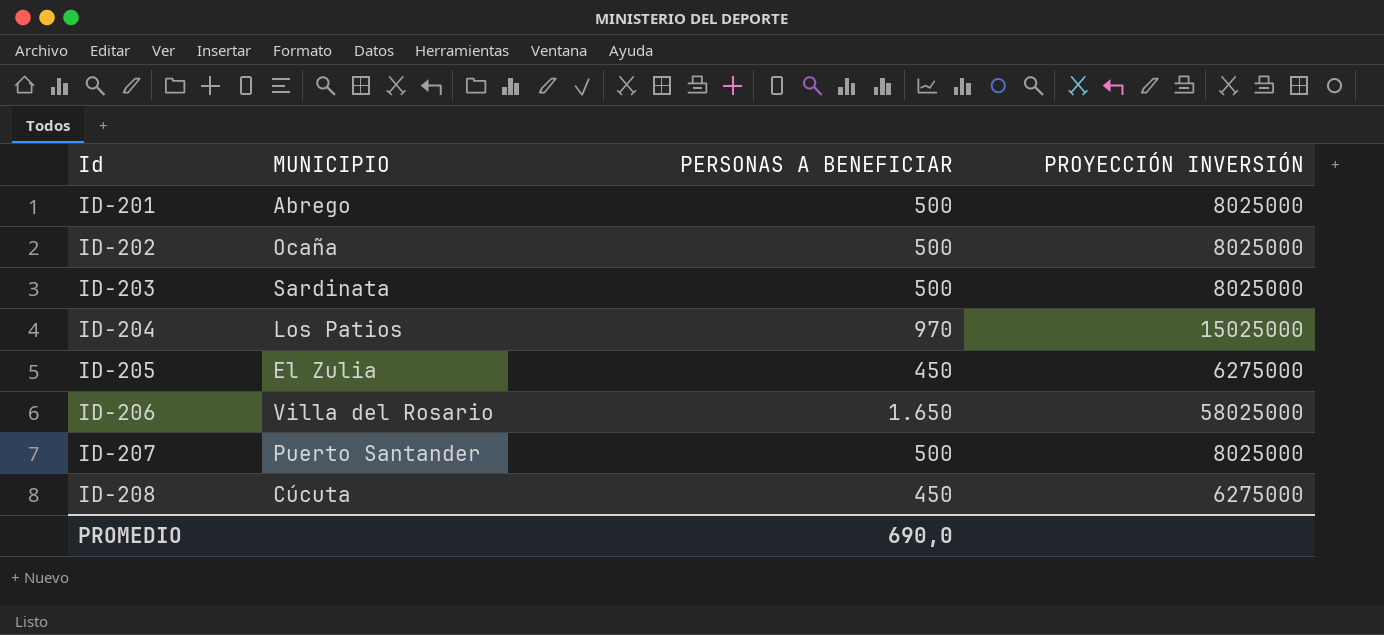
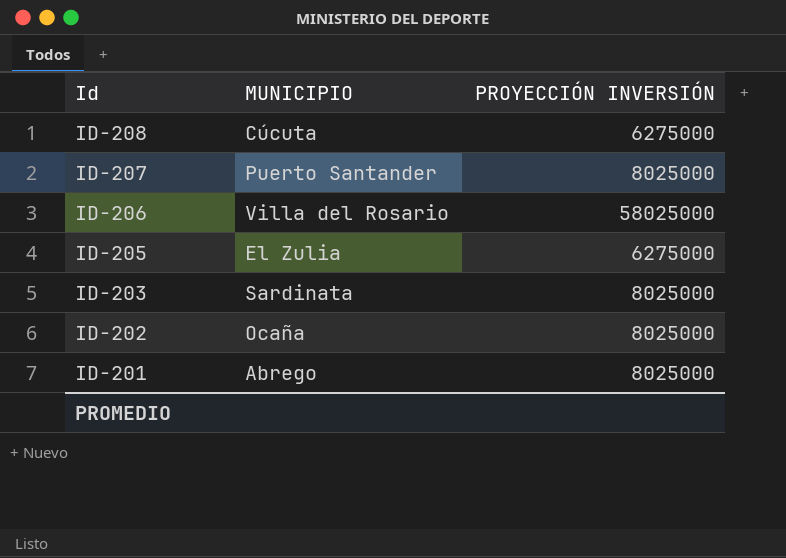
row order: Id ascending -> Id descending
column PERSONAS A BENEFICIAR | position: 3 -> none
row ID-204: Los Patios | 970 | 15025000 -> none

